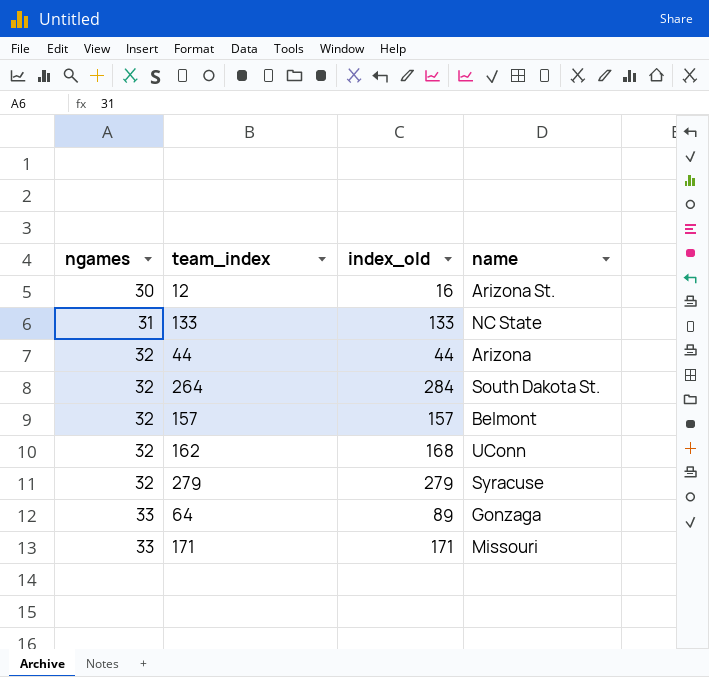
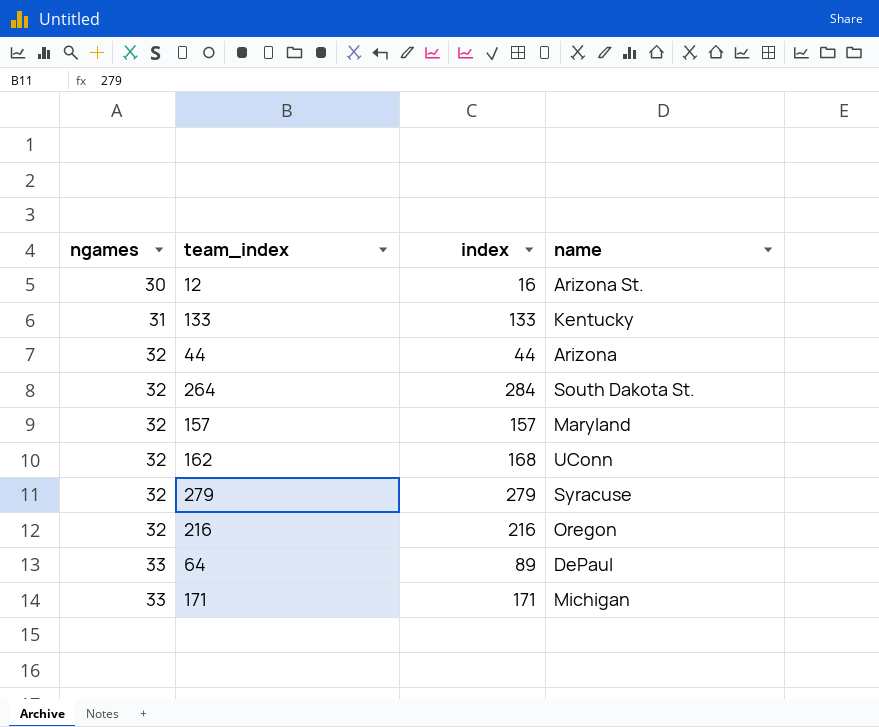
column name: index_old -> index
133 | name: NC State -> Kentucky
157 | name: Belmont -> Maryland
row 216: none -> 32 | 216 | Oregon
64 | name: Gonzaga -> DePaul
171 | name: Missouri -> Michigan

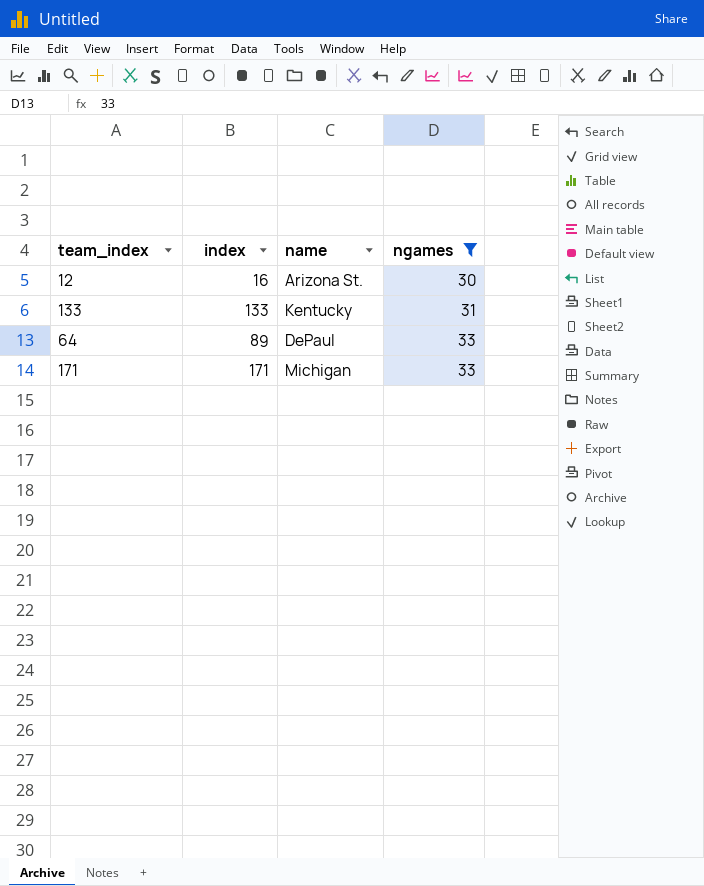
filter: none -> ngames != 32
column ngames | position: 1 -> 4

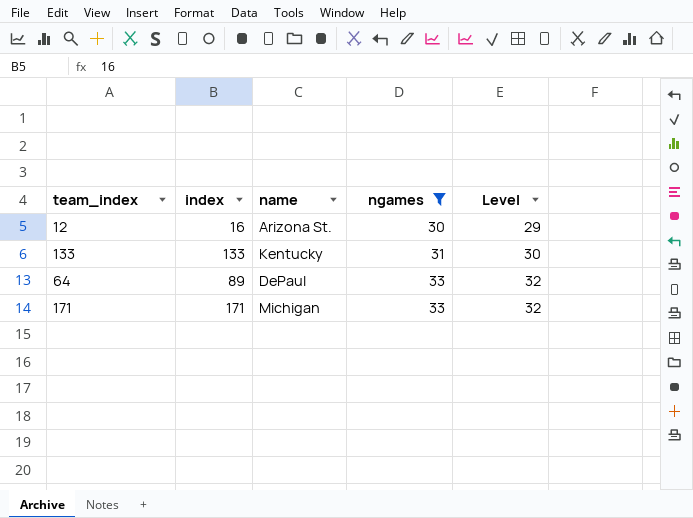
column Level | formula: none -> [ngames] - 1

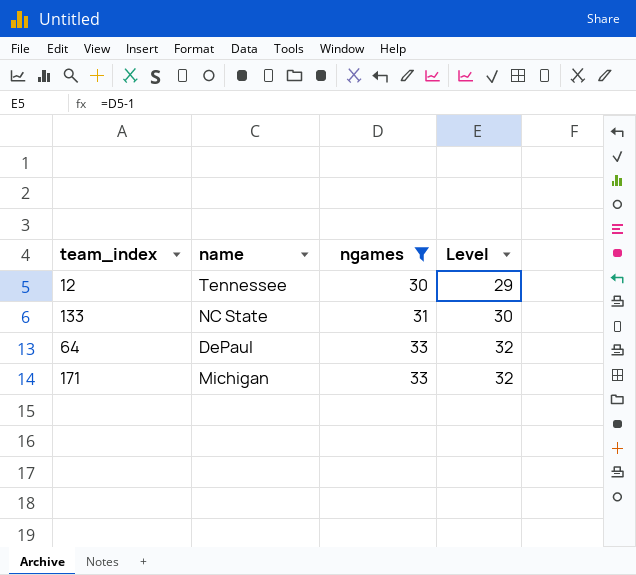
column index | position: 2 -> none
12 | name: Arizona St. -> Tennessee
133 | name: Kentucky -> NC State

